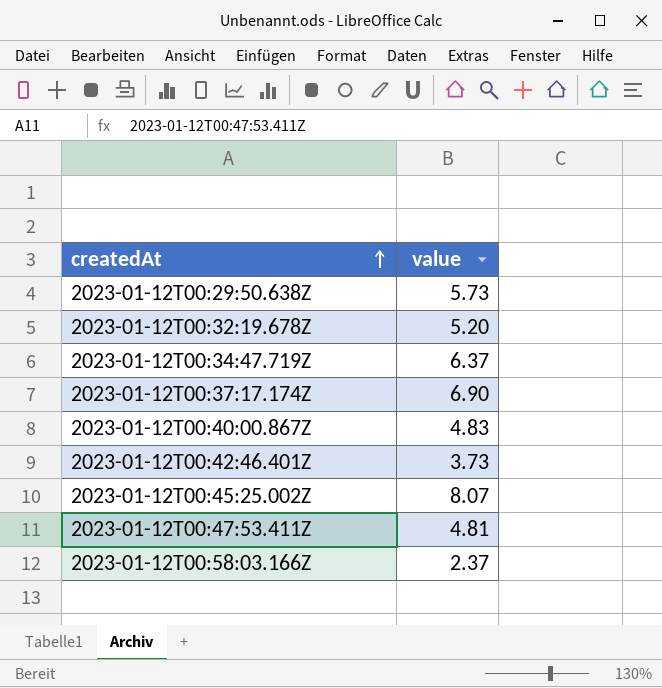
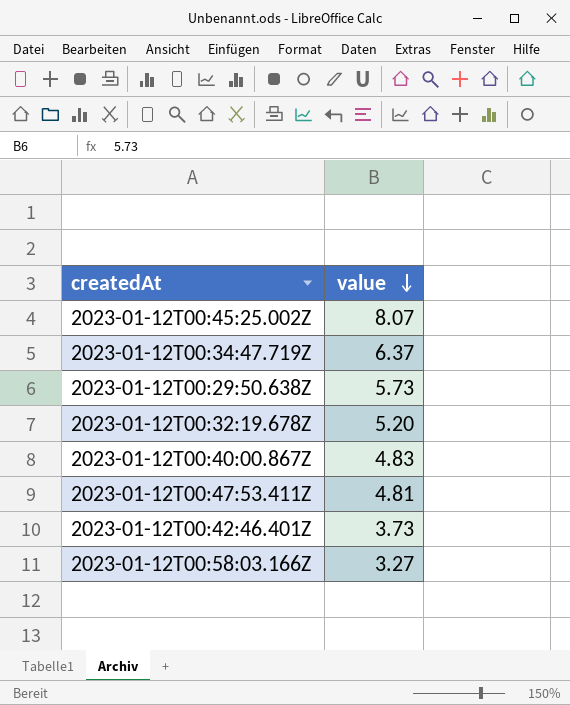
row order: createdAt ascending -> value descending
row 2023-01-12T00:37:17.174Z: 6.90 -> none
2023-01-12T00:58:03.166Z | value: 2.37 -> 3.27

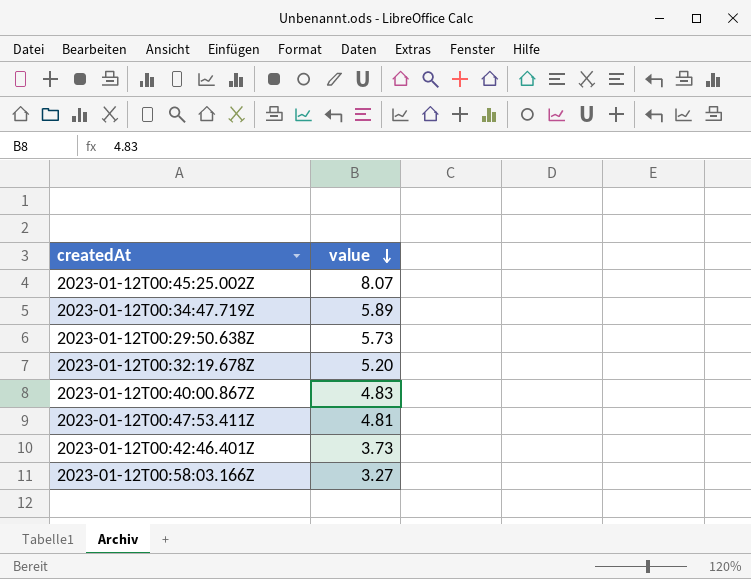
2023-01-12T00:34:47.719Z | value: 6.37 -> 5.89

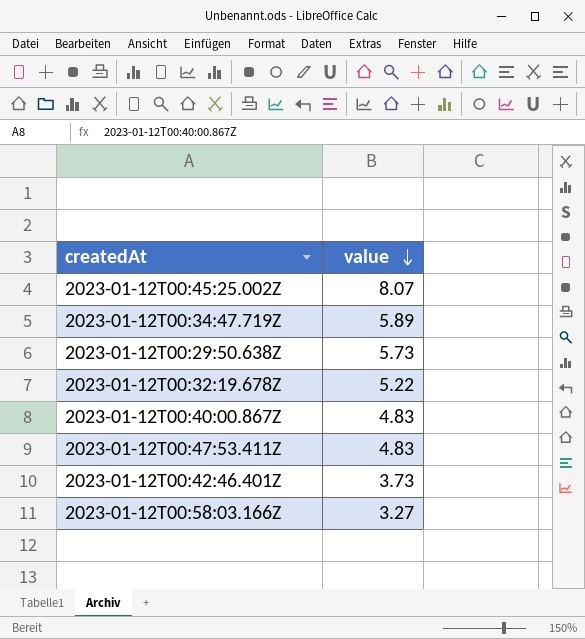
2023-01-12T00:32:19.678Z | value: 5.20 -> 5.22
2023-01-12T00:47:53.411Z | value: 4.81 -> 4.83

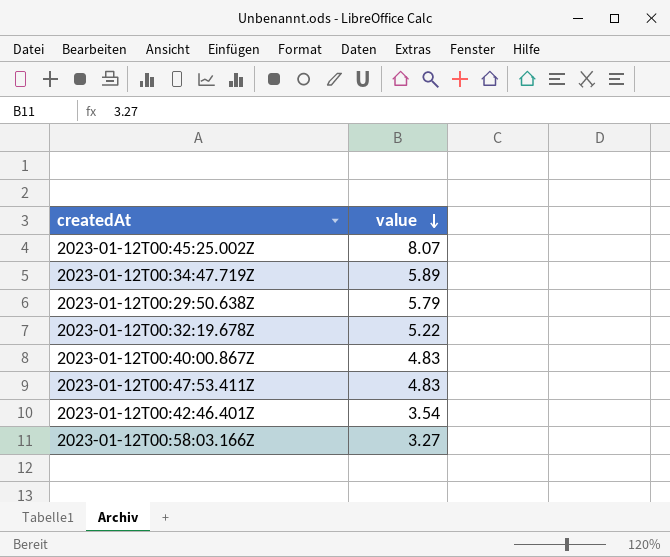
2023-01-12T00:29:50.638Z | value: 5.73 -> 5.79
2023-01-12T00:42:46.401Z | value: 3.73 -> 3.54

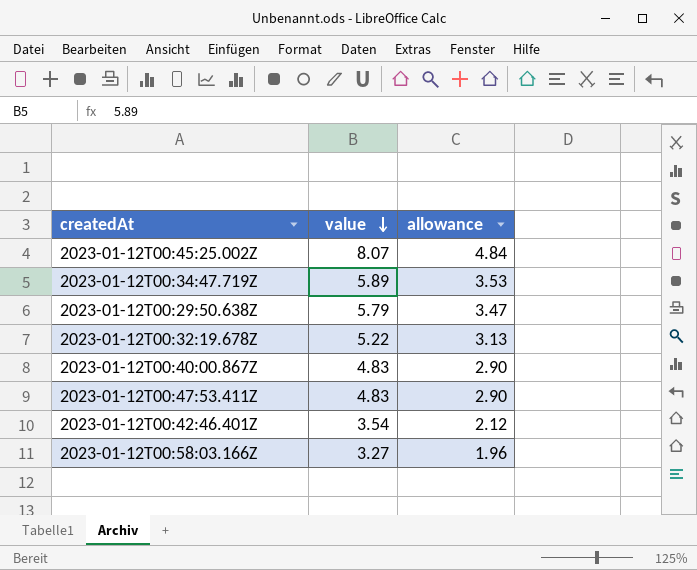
column allowance | formula: none -> [value] * 0.6

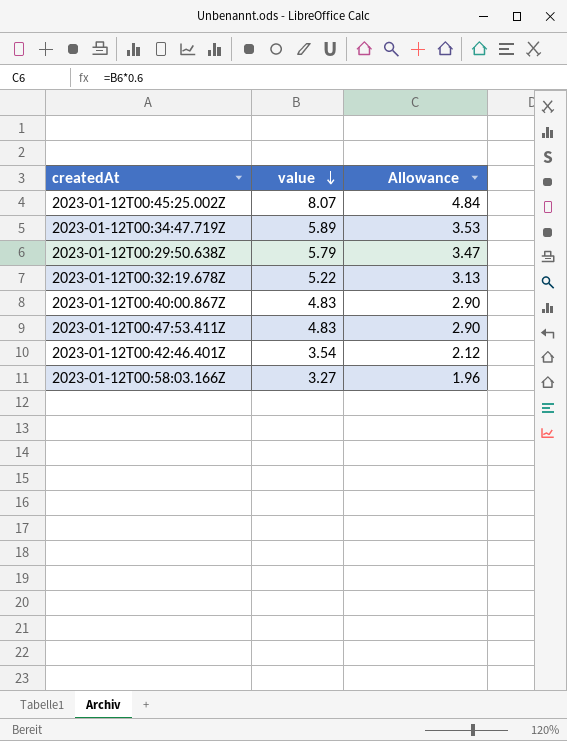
column name: allowance -> Allowance

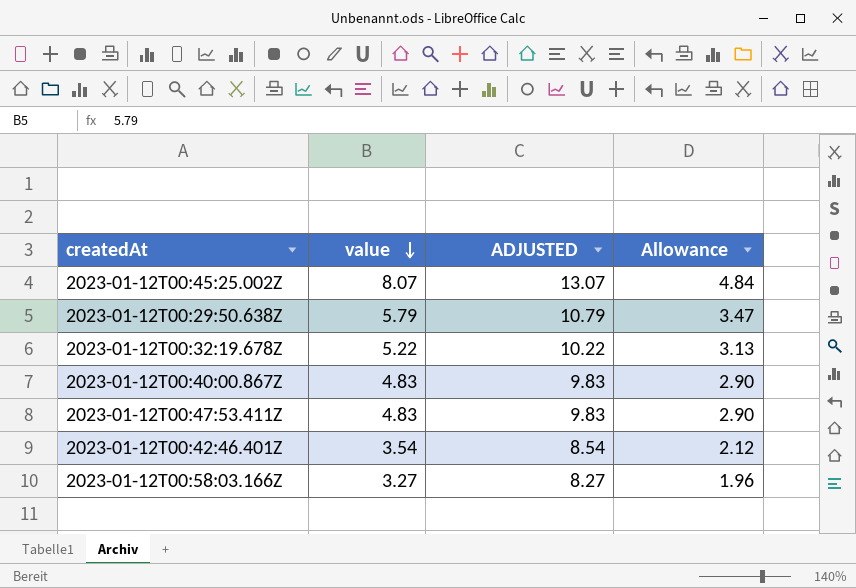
column ADJUSTED | formula: none -> [value] + 5
row 2023-01-12T00:34:47.719Z: 5.89 | 3.53 -> none

